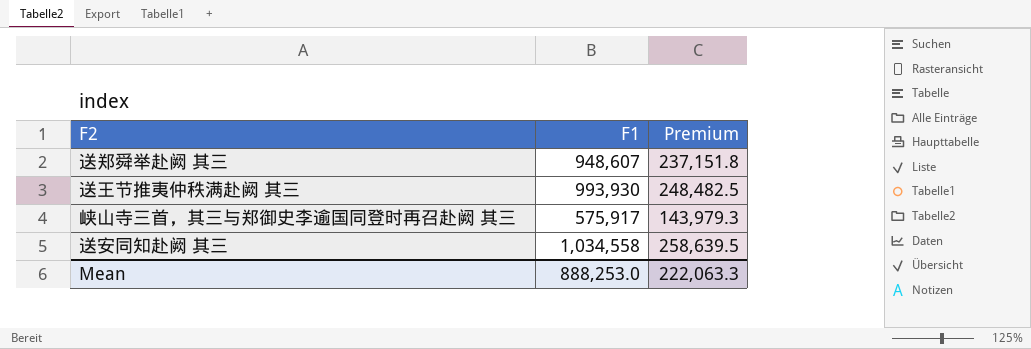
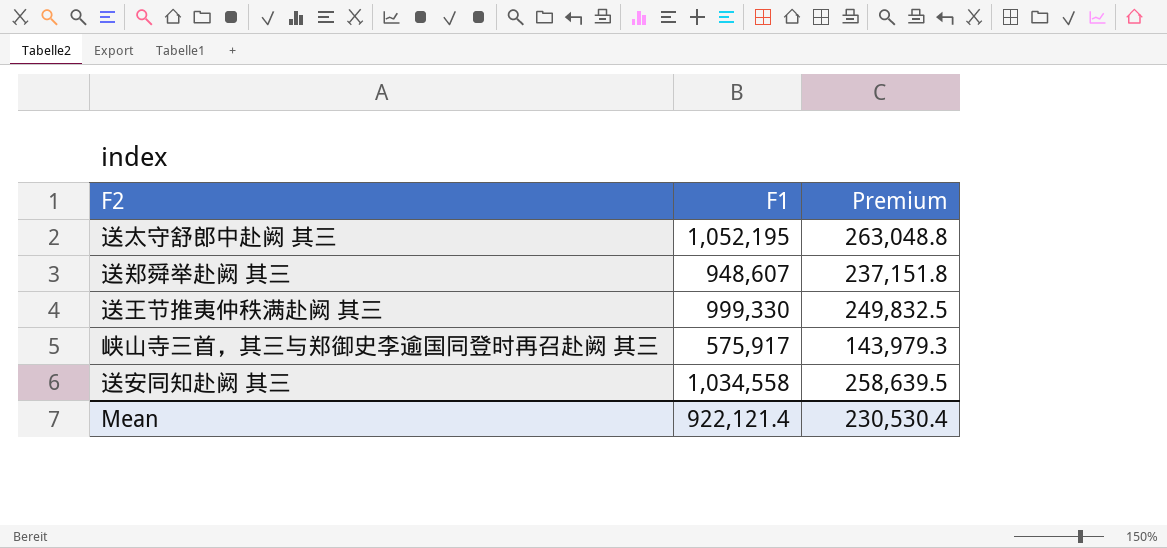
row 送太守舒郎中赴阙 其三: none -> 1,052,195 | 263,048.8
送王节推夷仲秩满赴阙 其三 | F1: 993,930 -> 999,330
送王节推夷仲秩满赴阙 其三 | Premium: 248,482.5 -> 249,832.5
Mean | F1: 888,253.0 -> 922,121.4
Mean | Premium: 222,063.3 -> 230,530.4

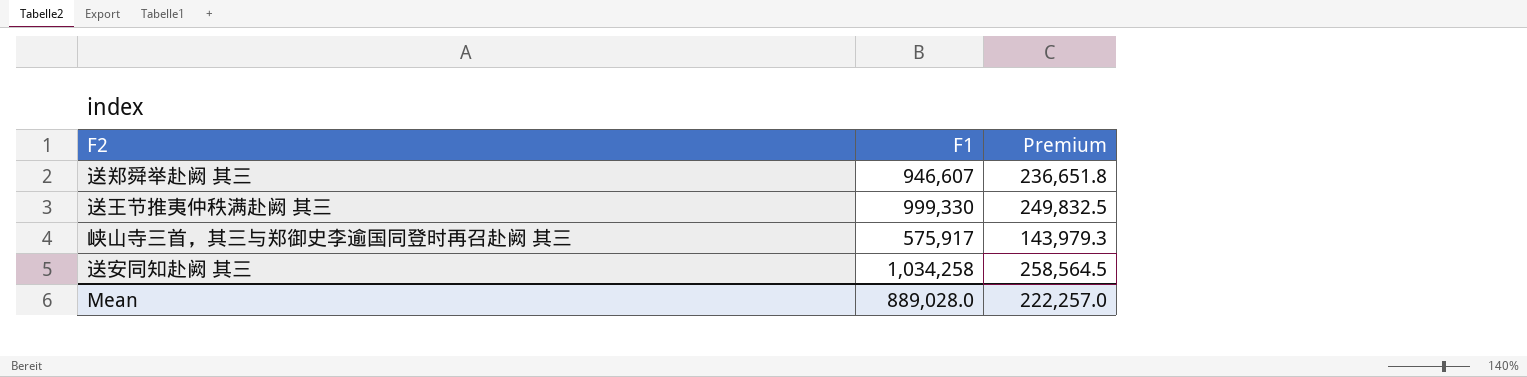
row 送太守舒郎中赴阙 其三: 1,052,195 | 263,048.8 -> none
送郑舜举赴阙 其三 | F1: 948,607 -> 946,607
送郑舜举赴阙 其三 | Premium: 237,151.8 -> 236,651.8
送安同知赴阙 其三 | F1: 1,034,558 -> 1,034,258
送安同知赴阙 其三 | Premium: 258,639.5 -> 258,564.5
Mean | F1: 922,121.4 -> 889,028.0
Mean | Premium: 230,530.4 -> 222,257.0

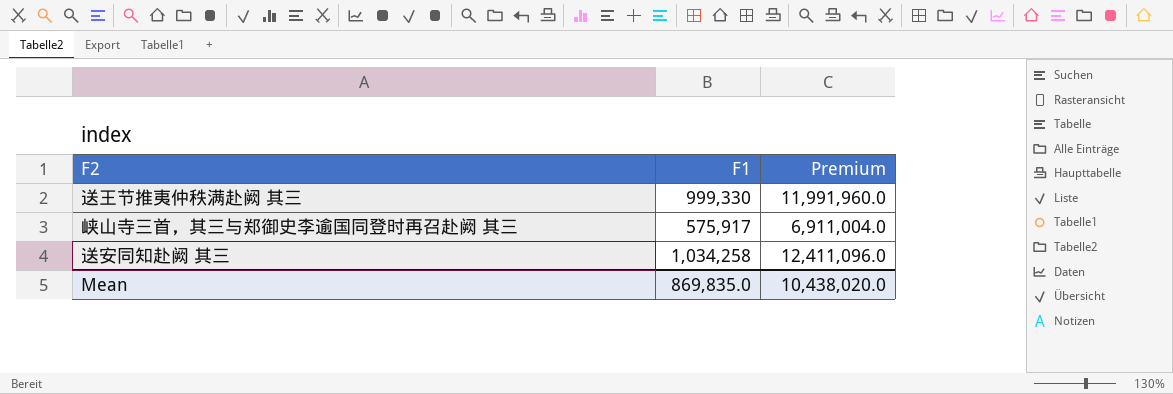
column Premium | formula: [F1] * 0.25 -> [F1] * 12
row 送郑舜举赴阙 其三: 946,607 | 236,651.8 -> none
Mean | F1: 889,028.0 -> 869,835.0
Mean | Premium: 222,257.0 -> 10,438,020.0

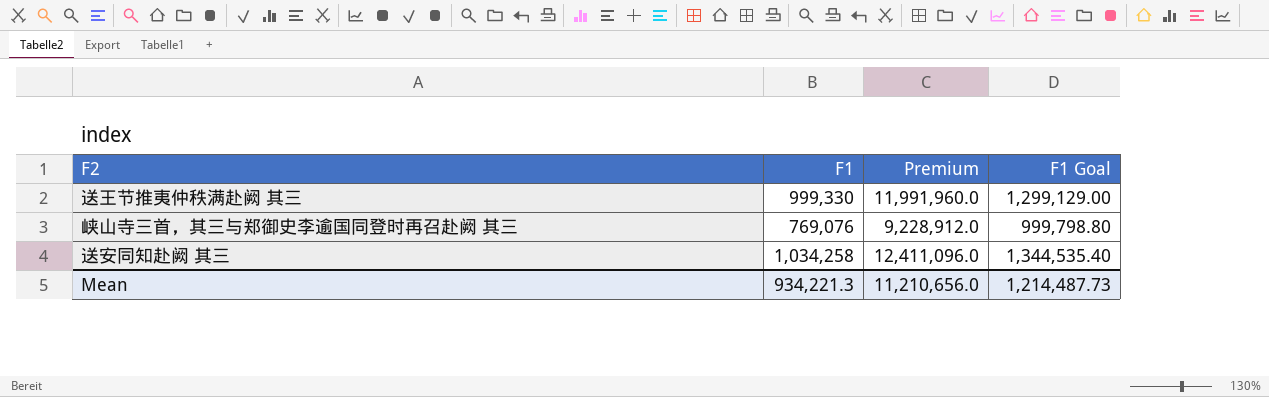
column F1 Goal | formula: none -> [F1] * 1.3
峡山寺三首，其三与郑御史李逾国同登时再召赴阙 其三 | F1: 575,917 -> 769,076
峡山寺三首，其三与郑御史李逾国同登时再召赴阙 其三 | Premium: 6,911,004.0 -> 9,228,912.0
Mean | F1: 869,835.0 -> 934,221.3
Mean | Premium: 10,438,020.0 -> 11,210,656.0

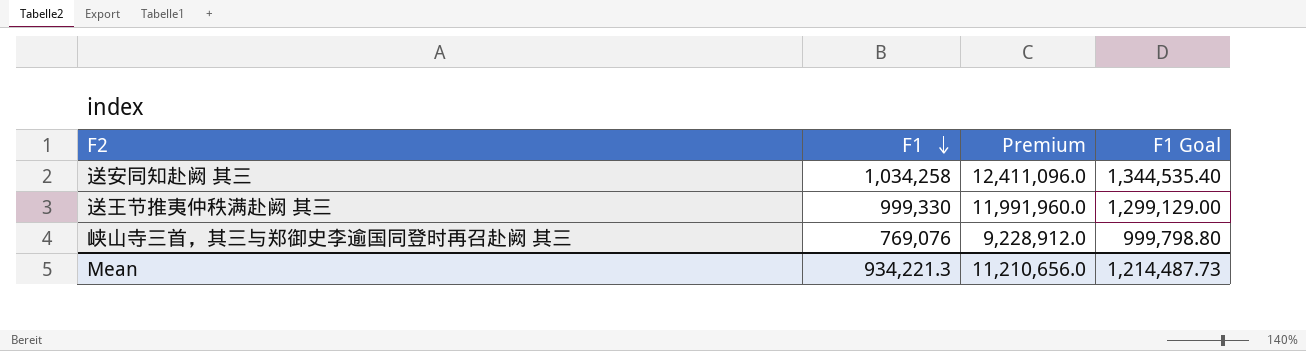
row order: none -> F1 descending

